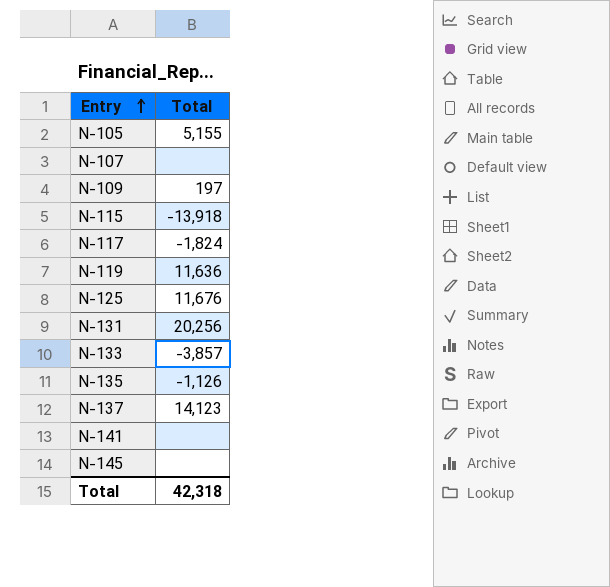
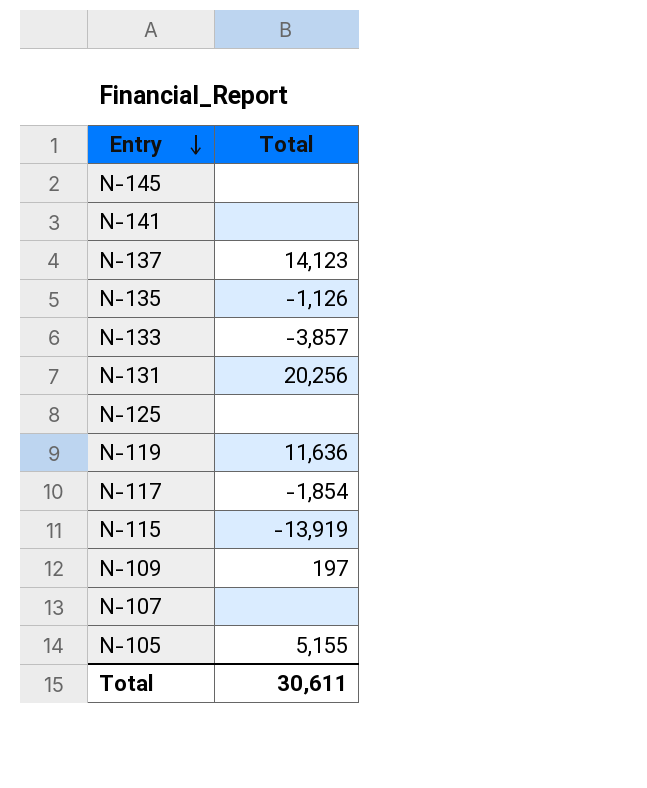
row order: Entry ascending -> Entry descending
N-125 | Total: 11,676 -> none
N-117 | Total: -1,824 -> -1,854
N-115 | Total: -13,918 -> -13,919
Total | Total: 42,318 -> 30,611

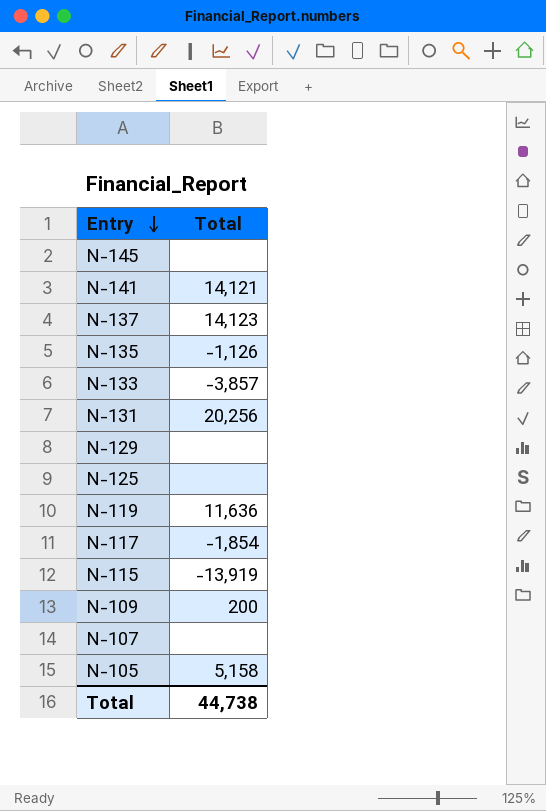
N-141 | Total: none -> 14,121
row N-129: none -> none
N-109 | Total: 197 -> 200
N-105 | Total: 5,155 -> 5,158
Total | Total: 30,611 -> 44,738

